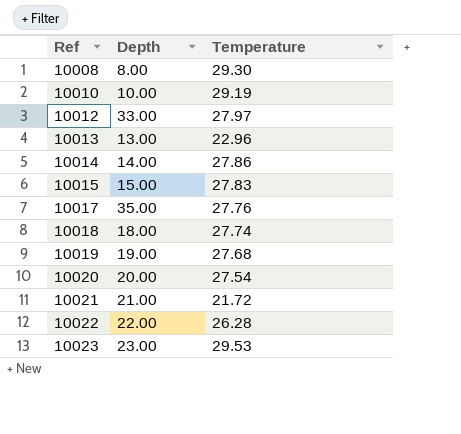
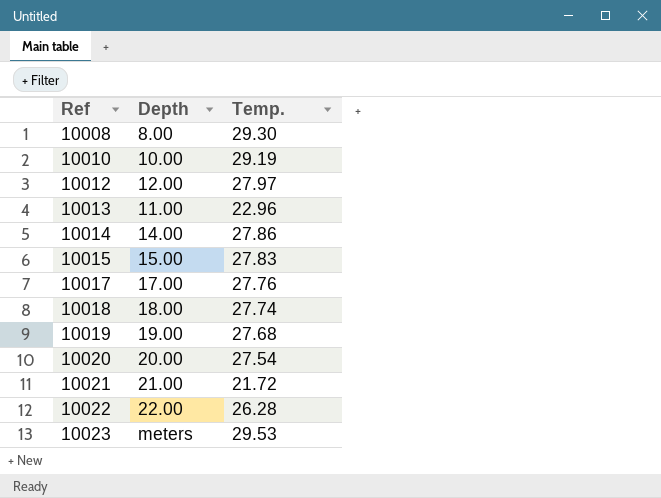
column name: Temperature -> Temp.
10012 | Depth: 33.00 -> 12.00
10013 | Depth: 13.00 -> 11.00
10017 | Depth: 35.00 -> 17.00
10023 | Depth: 23.00 -> meters

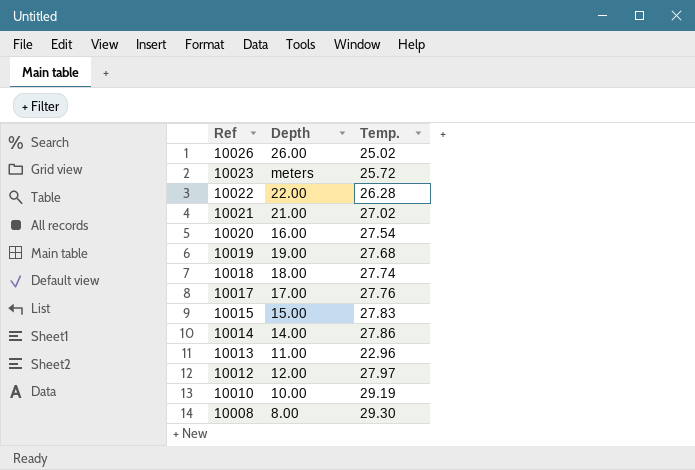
row order: Ref ascending -> Ref descending
row 10026: none -> 26.00 | 25.02
10023 | Temp.: 29.53 -> 25.72
10021 | Temp.: 21.72 -> 27.02
10020 | Depth: 20.00 -> 16.00

